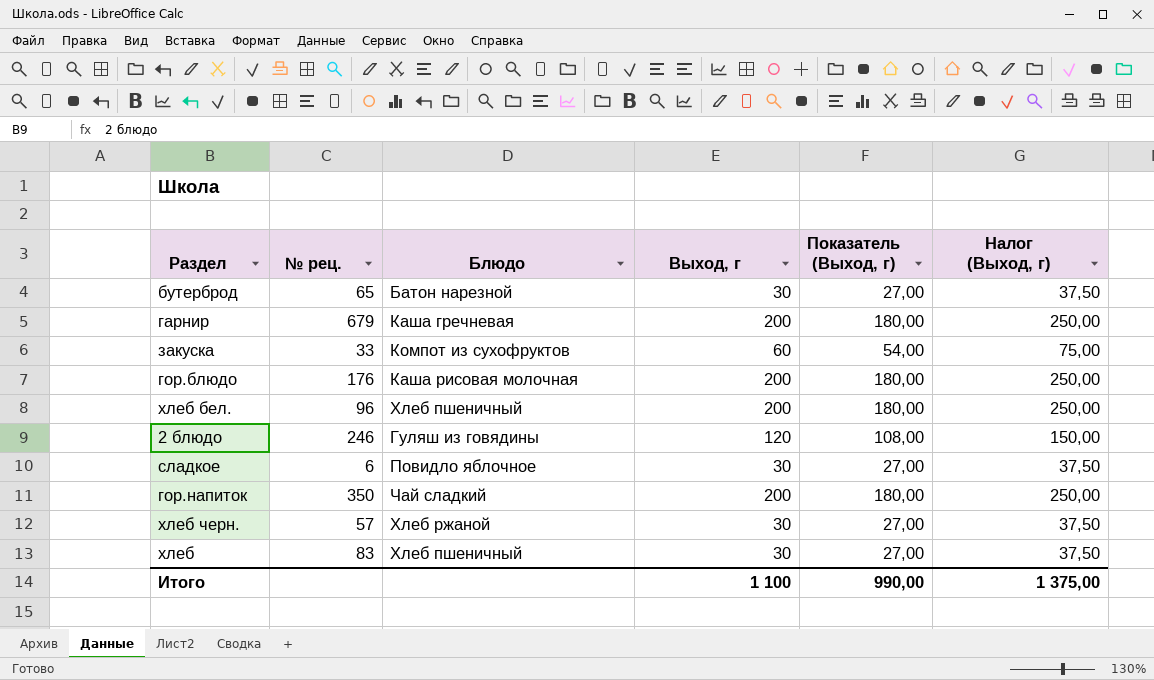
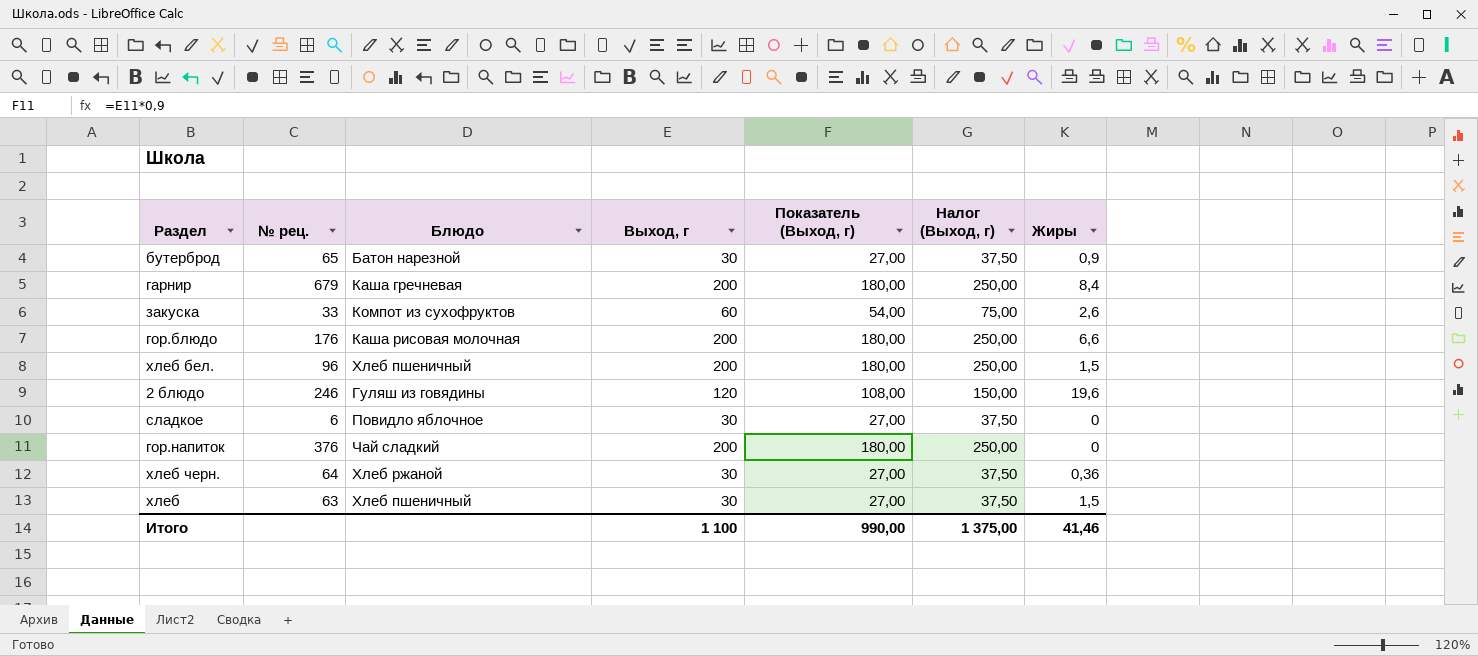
column Жиры | position: none -> 7
гор.напиток | № рец.: 350 -> 376
хлеб черн. | № рец.: 57 -> 64
хлеб | № рец.: 83 -> 63

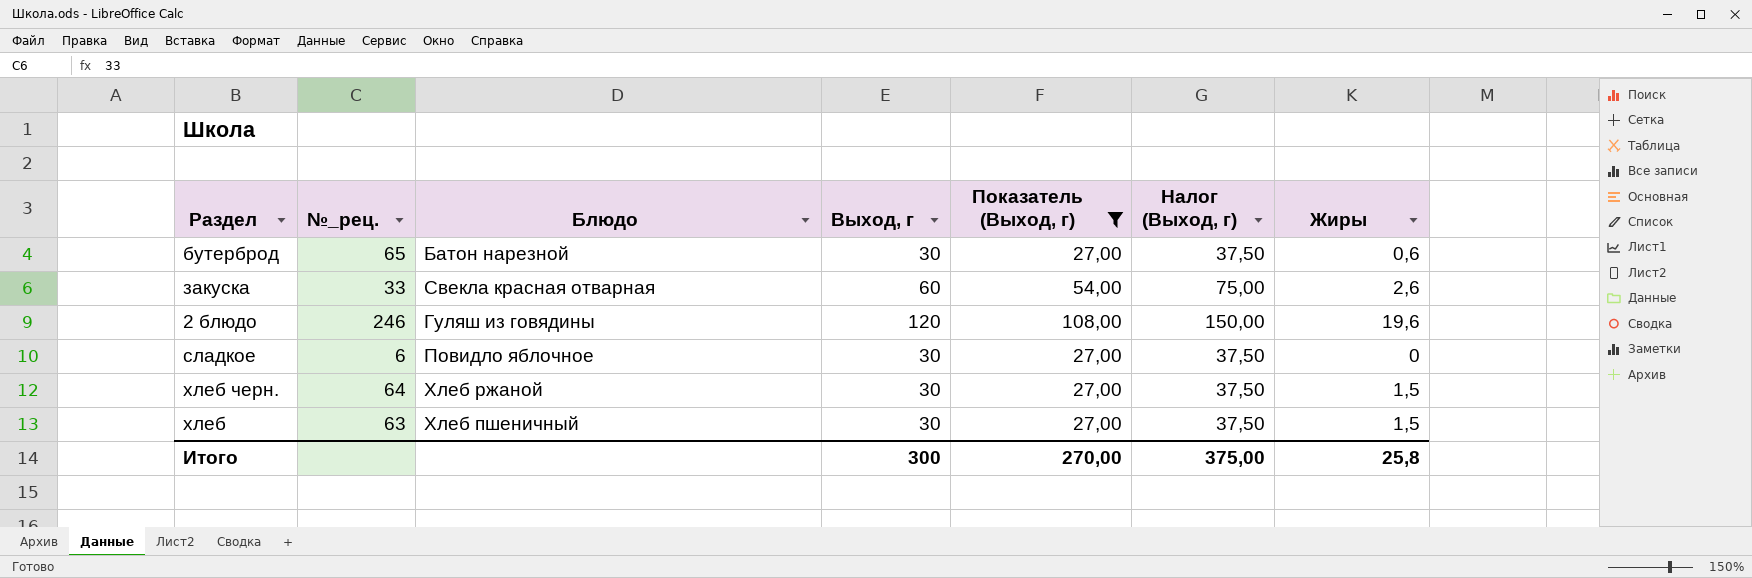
filter: none -> Показатель (Выход, г) != 180,00
column name: № рец. -> №_рец.
бутерброд | Жиры: 0,9 -> 0,6
закуска | Блюдо: Компот из сухофруктов -> Свекла красная отварная
хлеб черн. | Жиры: 0,36 -> 1,5
Итого | Выход, г: 1 100 -> 300
Итого | Показатель (Выход, г): 990,00 -> 270,00
Итого | Налог (Выход, г): 1 375,00 -> 375,00
Итого | Жиры: 41,46 -> 25,8

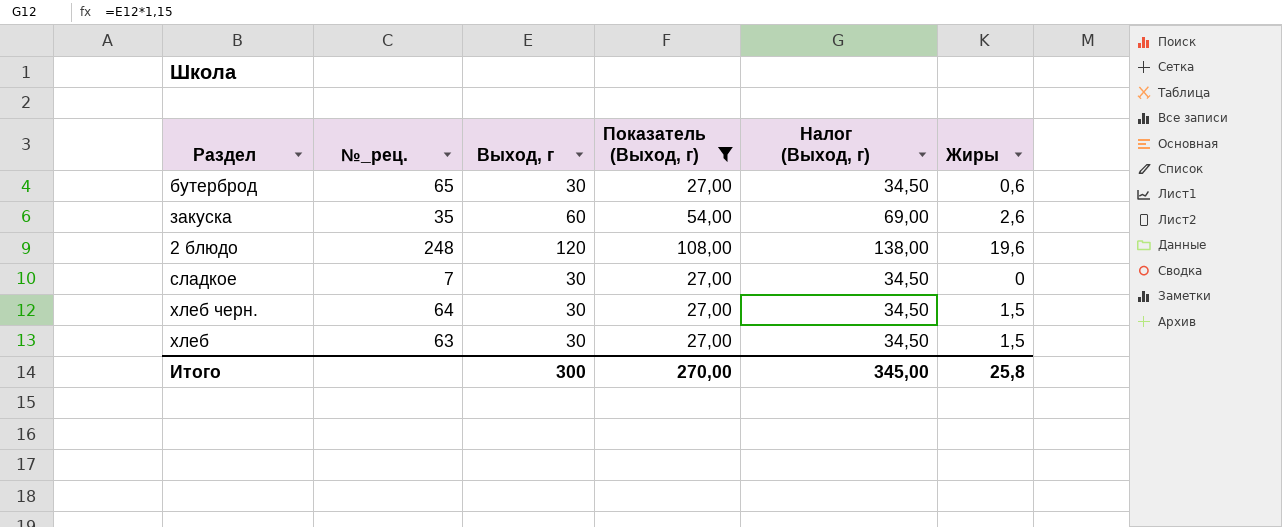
column Блюдо | position: 3 -> none
column Налог (Выход, г) | formula: [Выход, г] * 1,25 -> [Выход, г] * 1,15
закуска | №_рец.: 33 -> 35
2 блюдо | №_рец.: 246 -> 248
сладкое | №_рец.: 6 -> 7
Итого | Налог (Выход, г): 375,00 -> 345,00

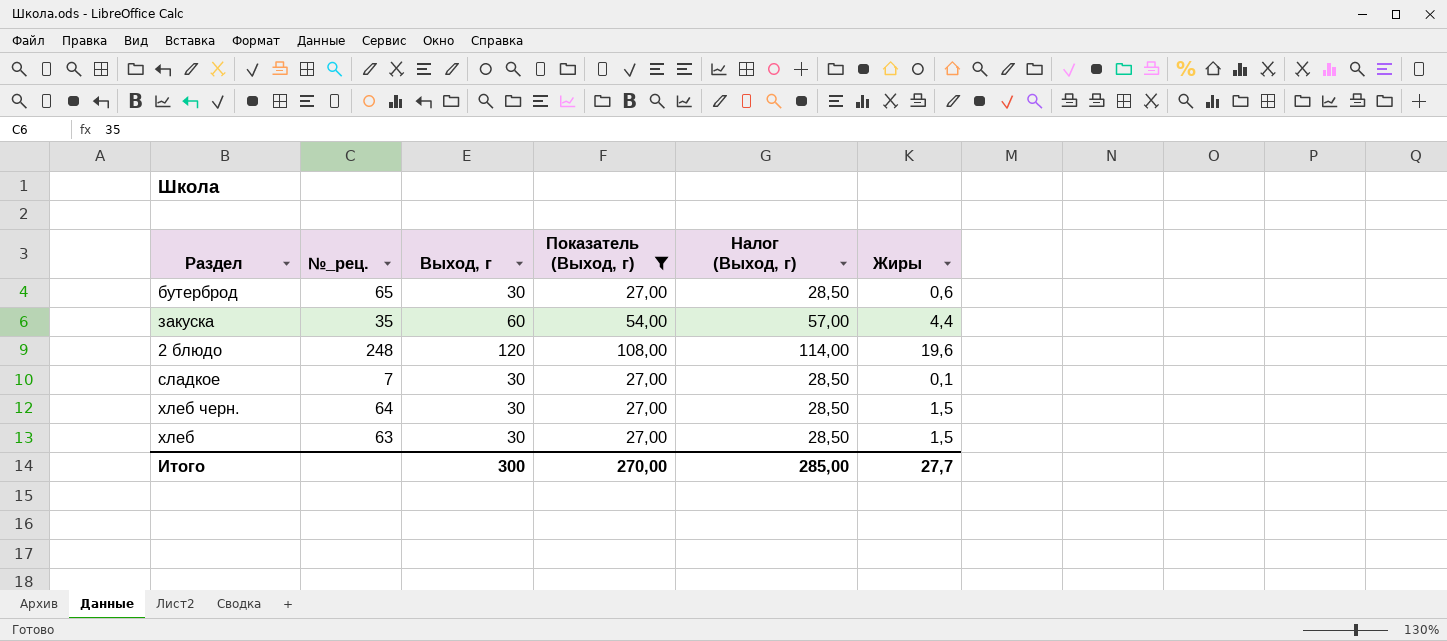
column Налог (Выход, г) | formula: [Выход, г] * 1,15 -> [Выход, г] * 0,95
закуска | Жиры: 2,6 -> 4,4
сладкое | Жиры: 0 -> 0,1
Итого | Налог (Выход, г): 345,00 -> 285,00
Итого | Жиры: 25,8 -> 27,7

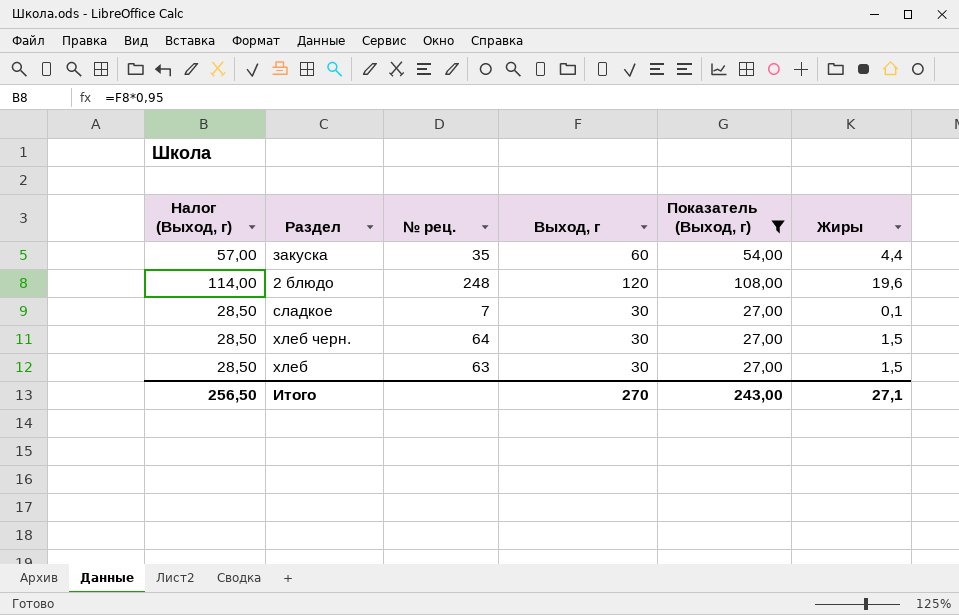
column Налог (Выход, г) | position: 5 -> 1
column name: №_рец. -> № рец.
row бутерброд: 65 | 30 | 27,00 | 28,50 | 0,6 -> none
Итого | Налог (Выход, г): 285,00 -> 256,50
Итого | Выход, г: 300 -> 270
Итого | Показатель (Выход, г): 270,00 -> 243,00
Итого | Жиры: 27,7 -> 27,1

